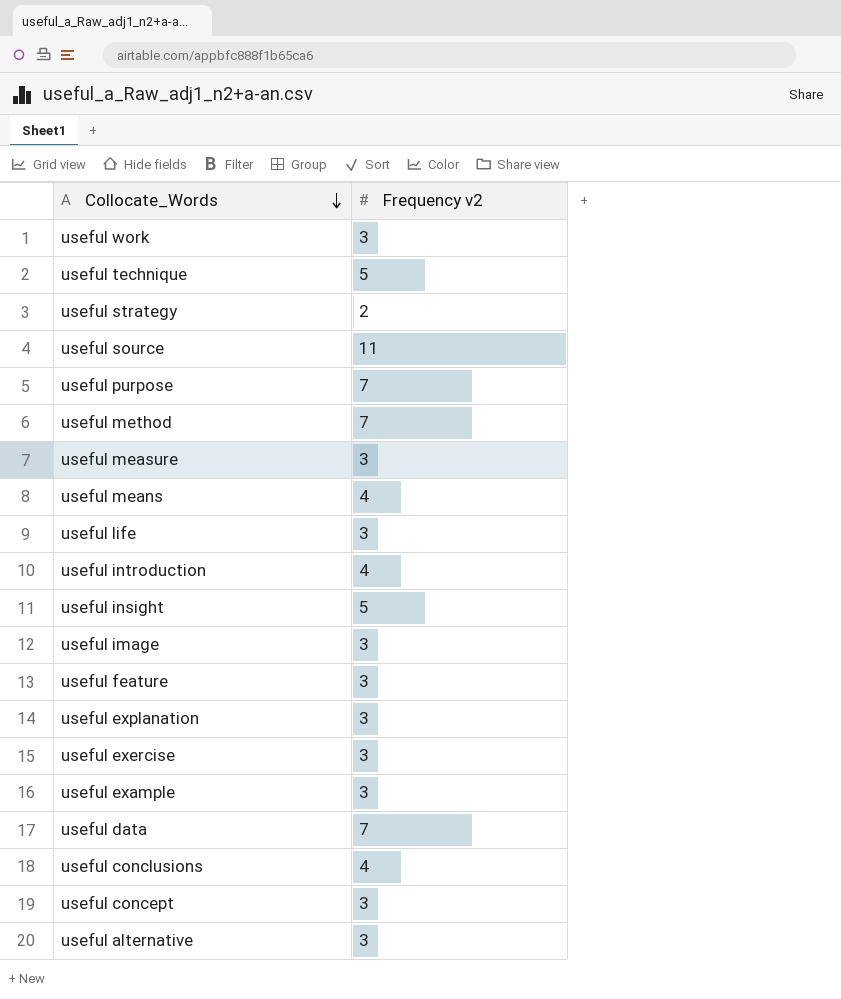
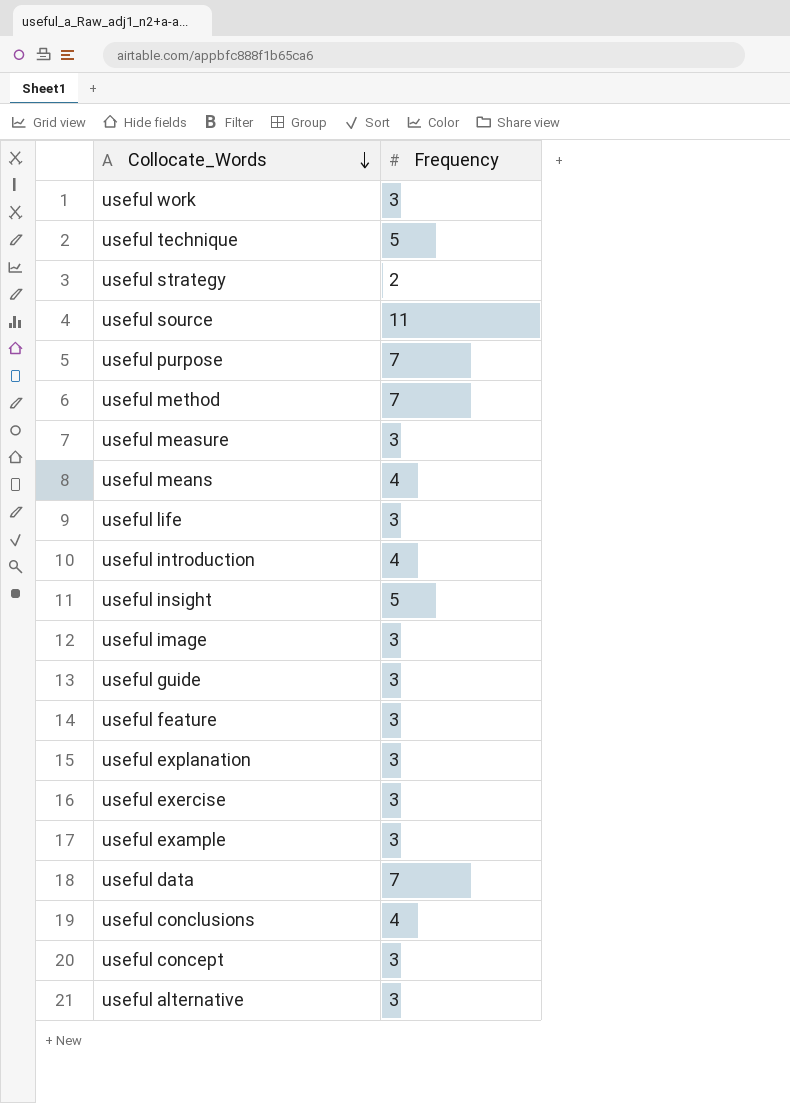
column name: Frequency v2 -> Frequency
row useful guide: none -> 3

